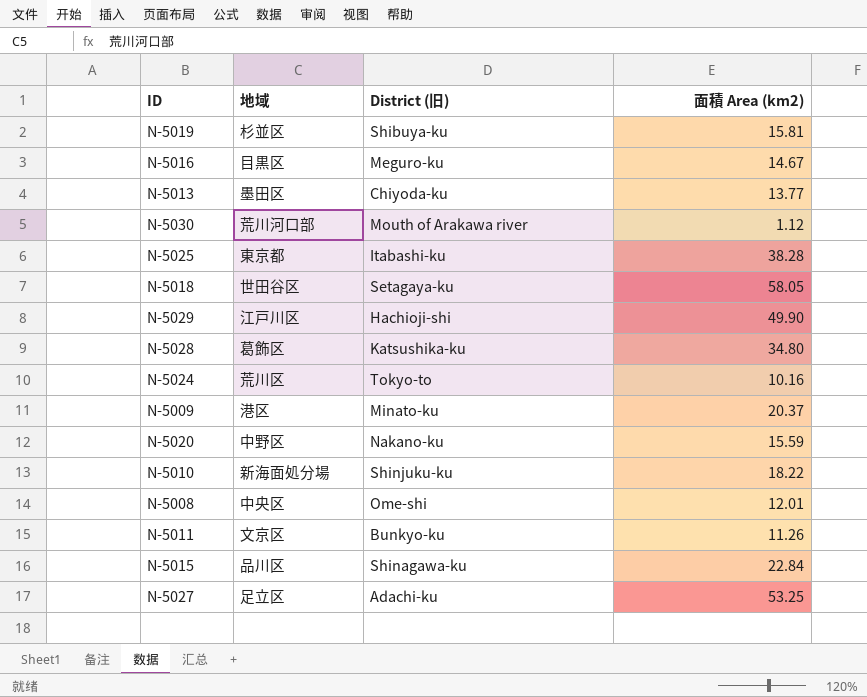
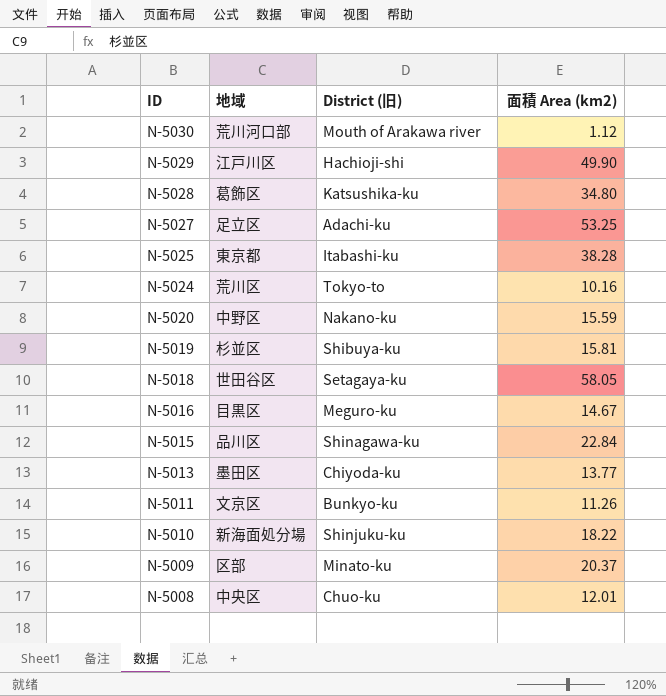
row order: none -> ID descending
N-5009 | 地域: 港区 -> 区部
N-5008 | District (旧): Ome-shi -> Chuo-ku

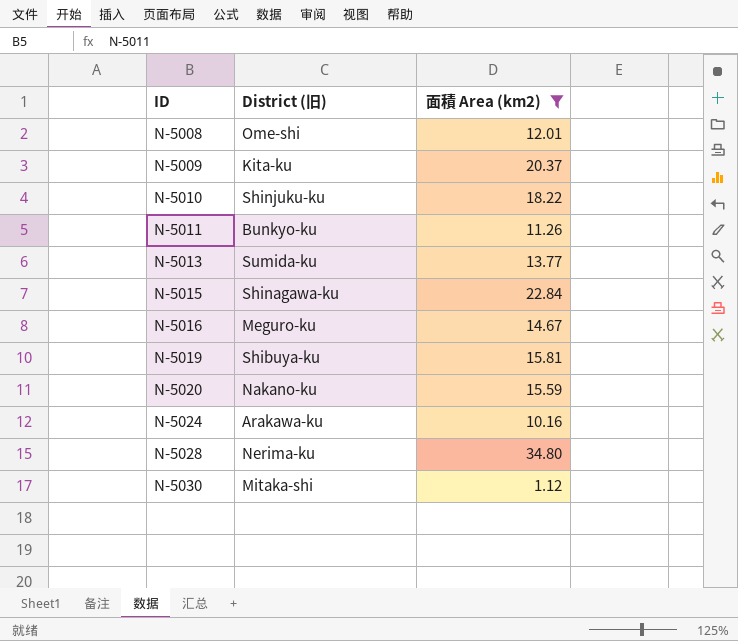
filter: none -> 面積 Area (km2) <= 34.80
row order: ID descending -> ID ascending
column 地域 | position: 2 -> none
N-5008 | District (旧): Chuo-ku -> Ome-shi
N-5009 | District (旧): Minato-ku -> Kita-ku
N-5013 | District (旧): Chiyoda-ku -> Sumida-ku
N-5024 | District (旧): Tokyo-to -> Arakawa-ku
N-5028 | District (旧): Katsushika-ku -> Nerima-ku
N-5030 | District (旧): Mouth of Arakawa river -> Mitaka-shi

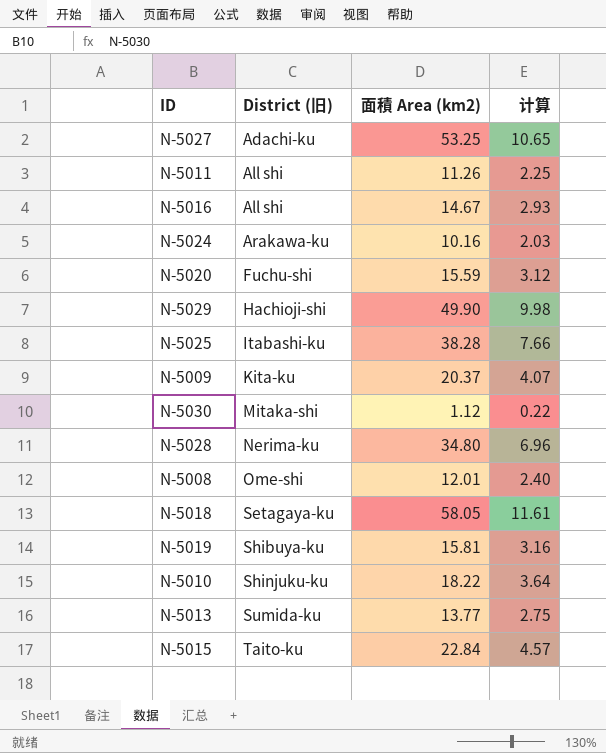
filter: 面積 Area (km2) <= 34.80 -> none
row order: ID ascending -> District (旧) ascending
column 计算 | formula: none -> [面積 Area (km2)] * 0.2
N-5011 | District (旧): Bunkyo-ku -> All shi
N-5016 | District (旧): Meguro-ku -> All shi
N-5020 | District (旧): Nakano-ku -> Fuchu-shi
N-5015 | District (旧): Shinagawa-ku -> Taito-ku

